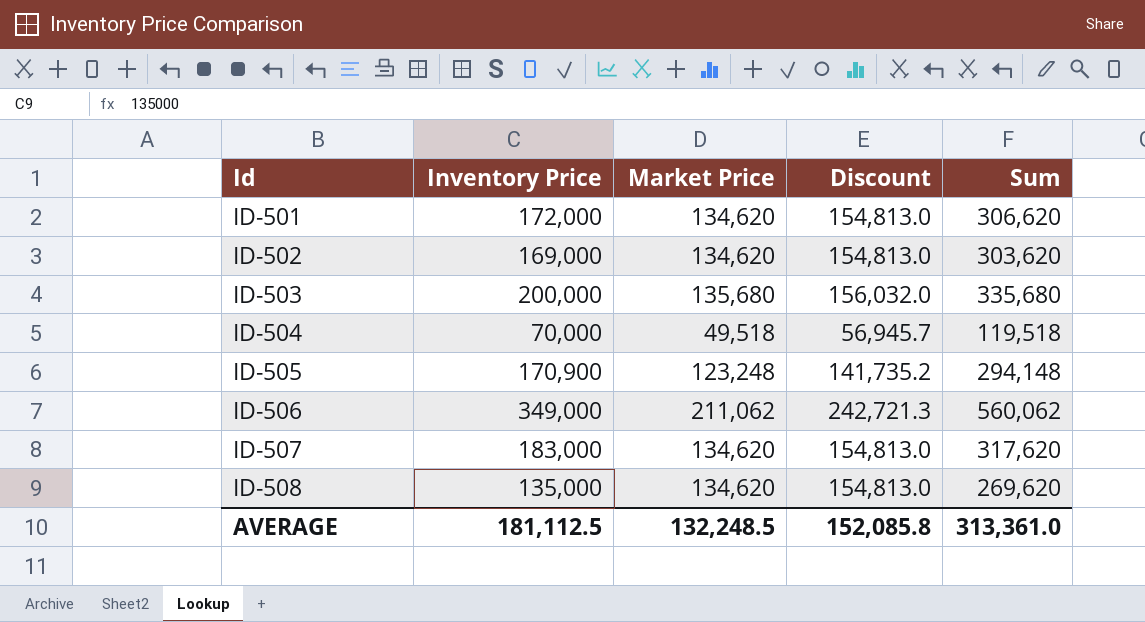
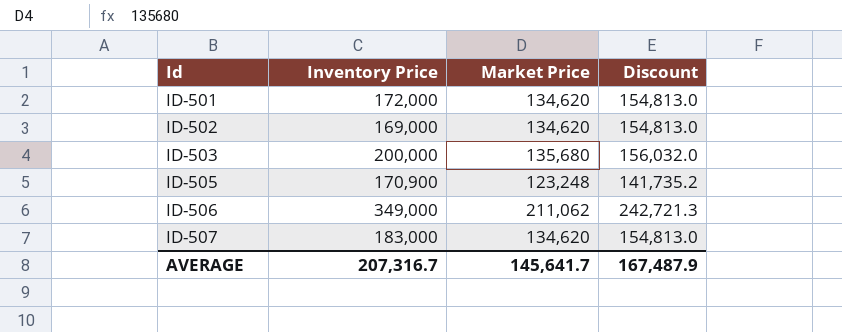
column Sum | formula: [Inventory Price] + [Market Price] -> none
row ID-504: 70,000 | 49,518 | 56,945.7 | 119,518 -> none
row ID-508: 135,000 | 134,620 | 154,813.0 | 269,620 -> none
AVERAGE | Inventory Price: 181,112.5 -> 207,316.7
AVERAGE | Market Price: 132,248.5 -> 145,641.7
AVERAGE | Discount: 152,085.8 -> 167,487.9

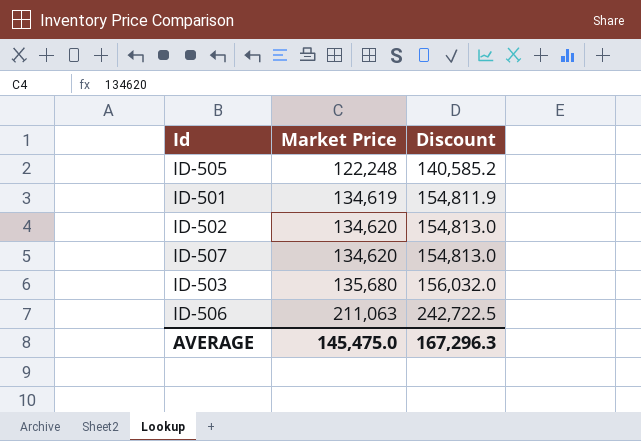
row order: Id ascending -> Market Price ascending
column Inventory Price | position: 2 -> none
ID-505 | Market Price: 123,248 -> 122,248
ID-505 | Discount: 141,735.2 -> 140,585.2
ID-501 | Market Price: 134,620 -> 134,619
ID-501 | Discount: 154,813.0 -> 154,811.9
ID-506 | Market Price: 211,062 -> 211,063
ID-506 | Discount: 242,721.3 -> 242,722.5
AVERAGE | Market Price: 145,641.7 -> 145,475.0
AVERAGE | Discount: 167,487.9 -> 167,296.3

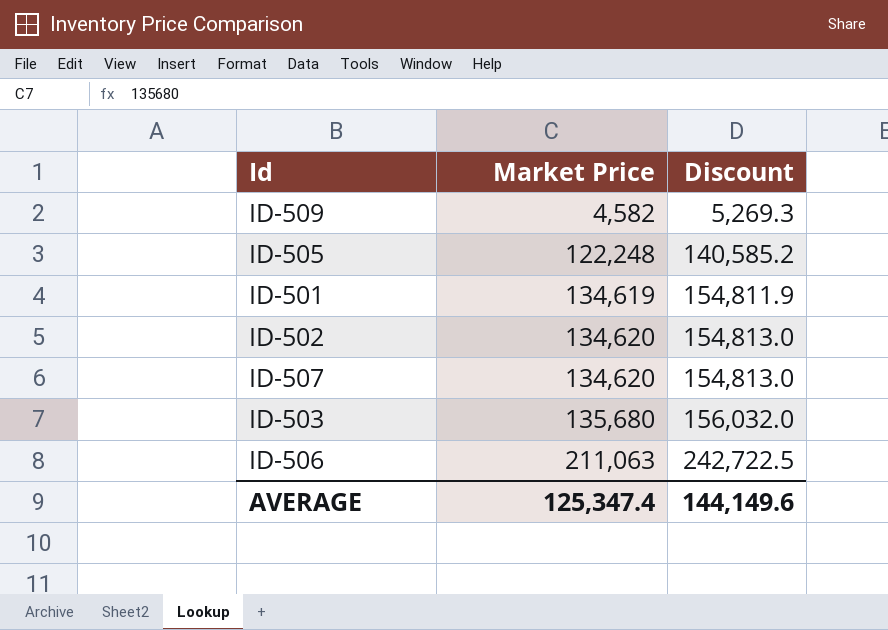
row ID-509: none -> 4,582 | 5,269.3
AVERAGE | Market Price: 145,475.0 -> 125,347.4
AVERAGE | Discount: 167,296.3 -> 144,149.6

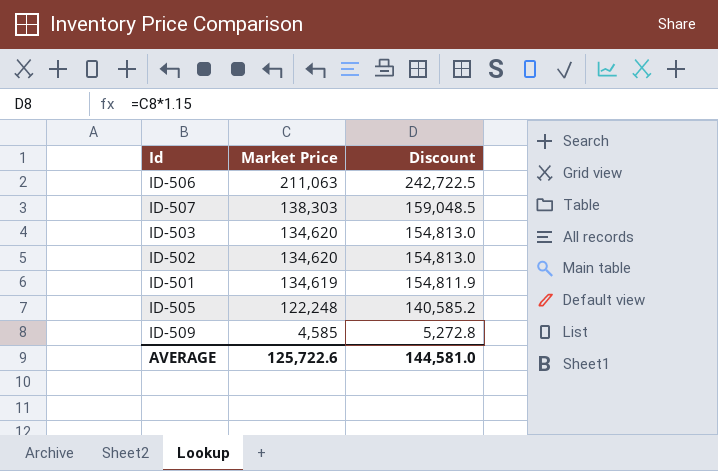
row order: Market Price ascending -> Market Price descending
ID-507 | Market Price: 134,620 -> 138,303
ID-507 | Discount: 154,813.0 -> 159,048.5
ID-503 | Market Price: 135,680 -> 134,620
ID-503 | Discount: 156,032.0 -> 154,813.0
ID-509 | Market Price: 4,582 -> 4,585
ID-509 | Discount: 5,269.3 -> 5,272.8
AVERAGE | Market Price: 125,347.4 -> 125,722.6
AVERAGE | Discount: 144,149.6 -> 144,581.0

